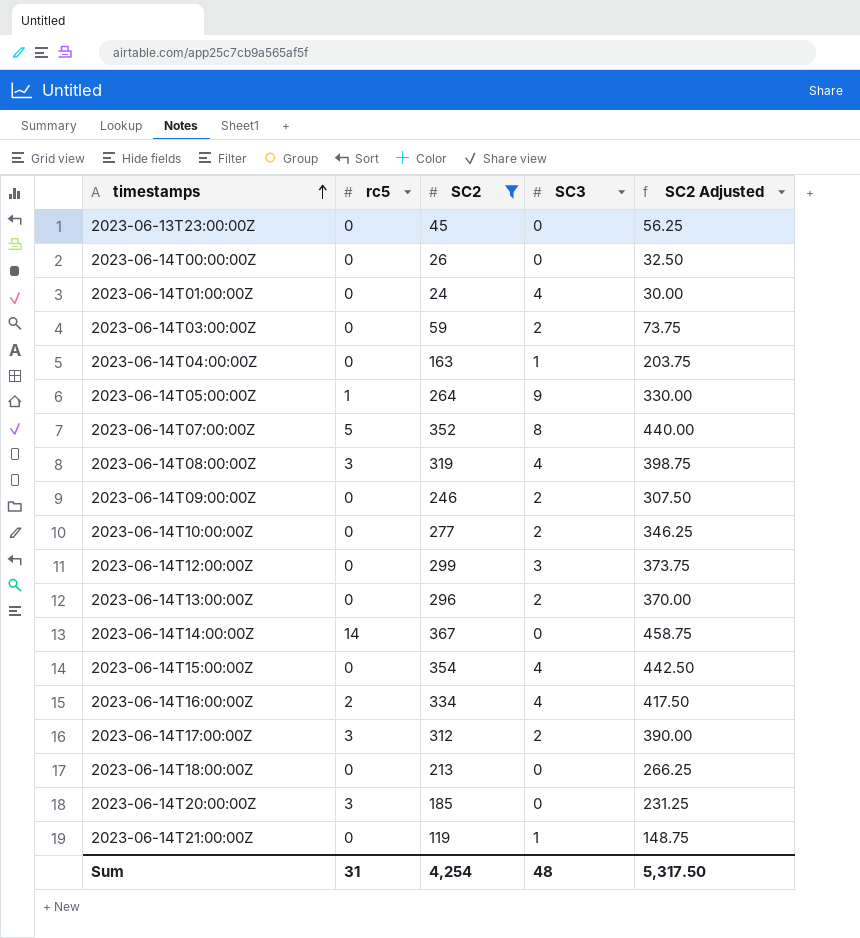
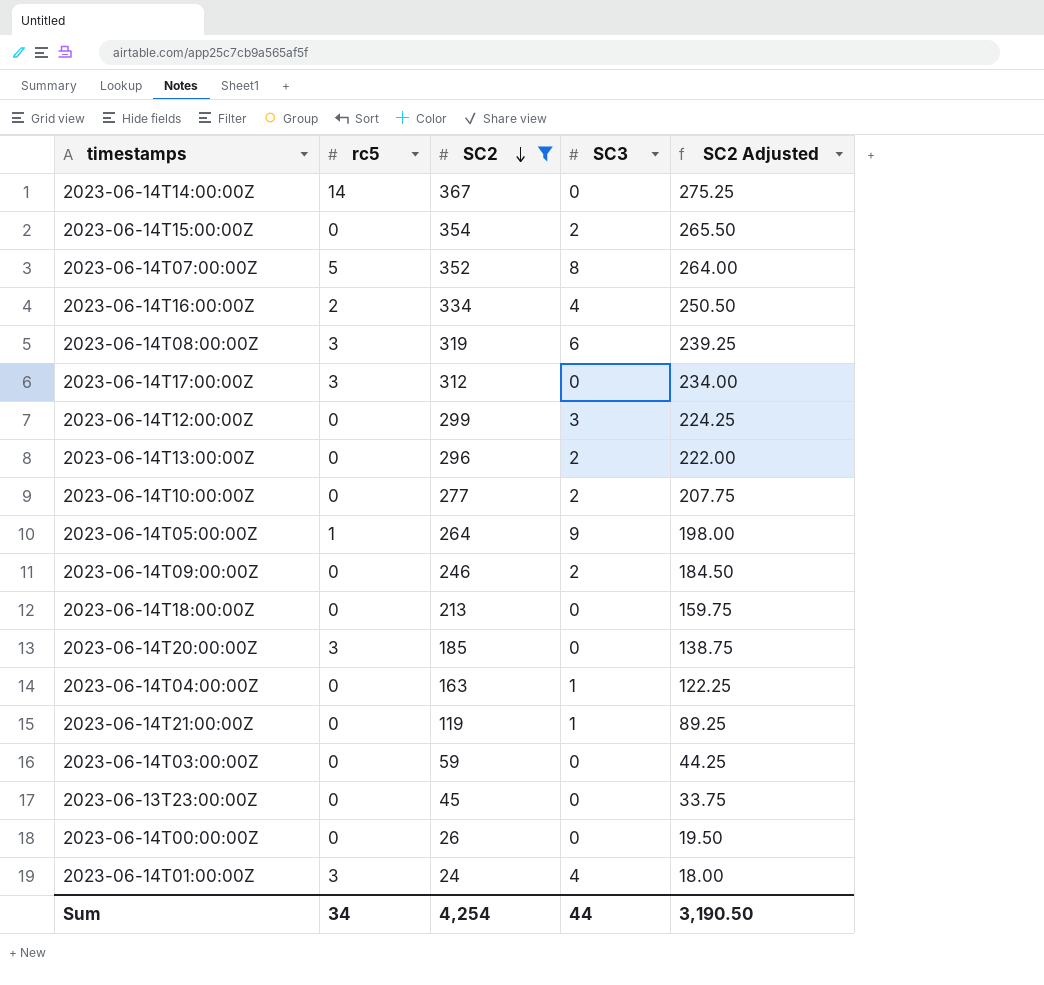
row order: timestamps ascending -> SC2 descending
column SC2 Adjusted | formula: [SC2] * 1.25 -> [SC2] * 0.75
2023-06-14T15:00:00Z | SC3: 4 -> 2
2023-06-14T08:00:00Z | SC3: 4 -> 6
2023-06-14T17:00:00Z | SC3: 2 -> 0
2023-06-14T03:00:00Z | SC3: 2 -> 0
2023-06-14T01:00:00Z | rc5: 0 -> 3
Sum | rc5: 31 -> 34
Sum | SC3: 48 -> 44
Sum | SC2 Adjusted: 5,317.50 -> 3,190.50

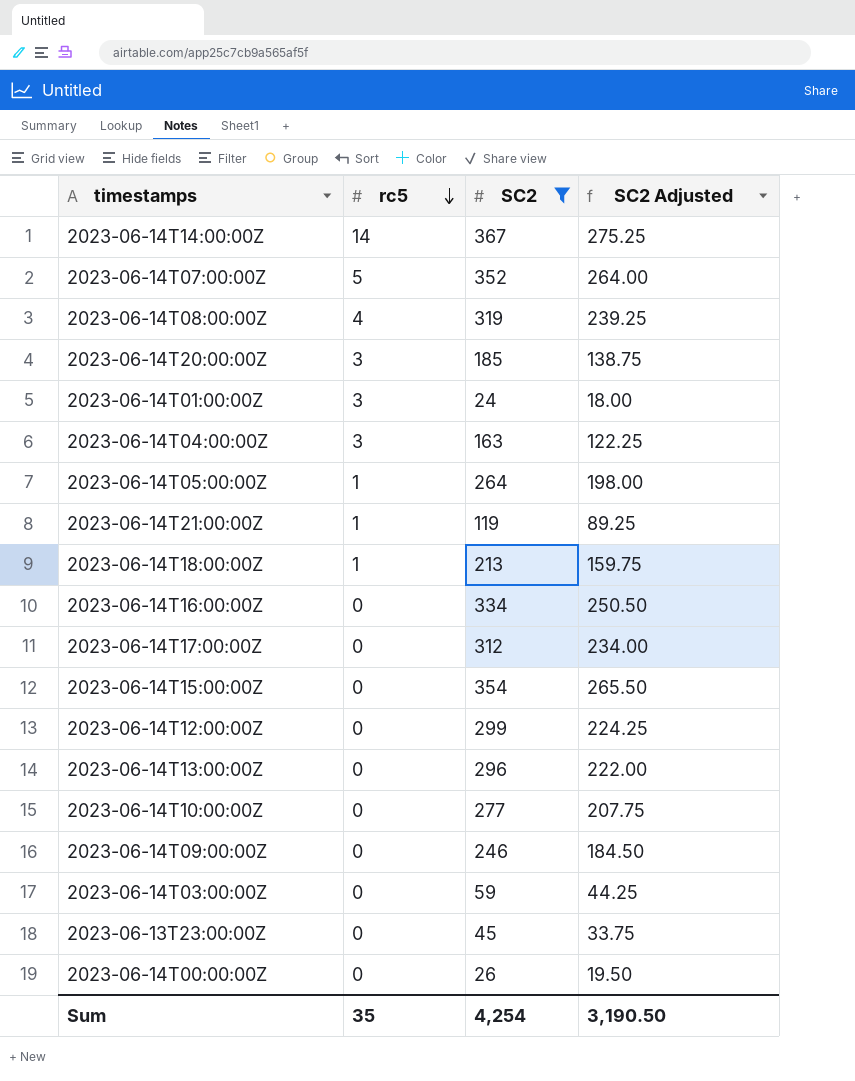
row order: SC2 descending -> rc5 descending
column SC3 | position: 4 -> none
2023-06-14T08:00:00Z | rc5: 3 -> 4
2023-06-14T04:00:00Z | rc5: 0 -> 3
2023-06-14T21:00:00Z | rc5: 0 -> 1
2023-06-14T18:00:00Z | rc5: 0 -> 1
2023-06-14T16:00:00Z | rc5: 2 -> 0
2023-06-14T17:00:00Z | rc5: 3 -> 0
Sum | rc5: 34 -> 35

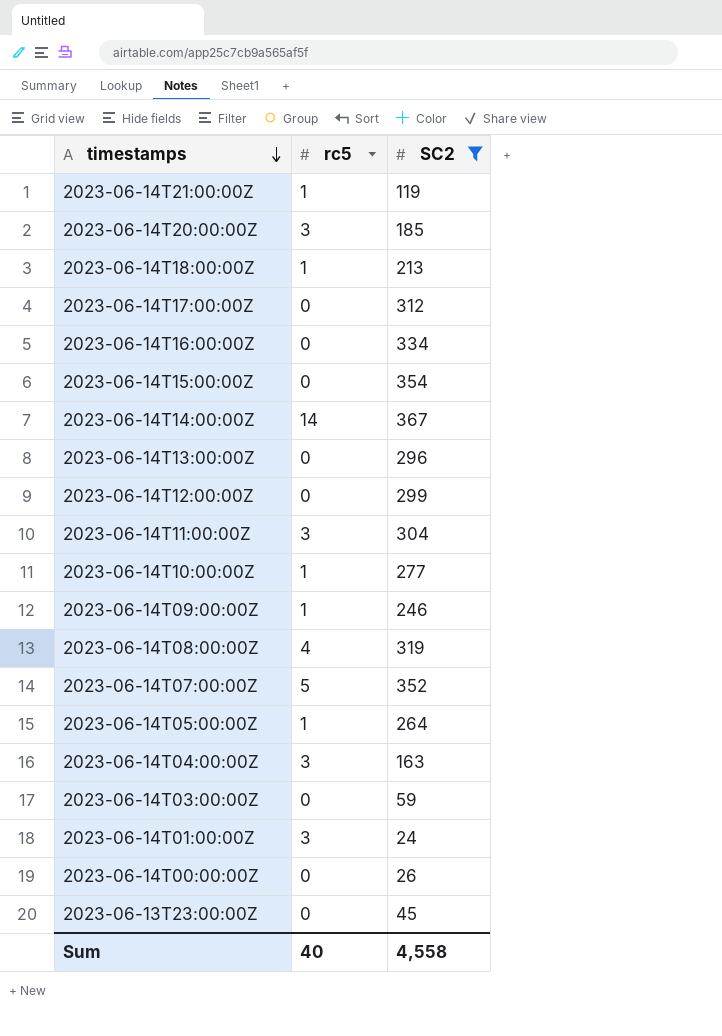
row order: rc5 descending -> timestamps descending
column SC2 Adjusted | formula: [SC2] * 0.75 -> none
row 2023-06-14T11:00:00Z: none -> 3 | 304
2023-06-14T10:00:00Z | rc5: 0 -> 1
2023-06-14T09:00:00Z | rc5: 0 -> 1
Sum | rc5: 35 -> 40
Sum | SC2: 4,254 -> 4,558

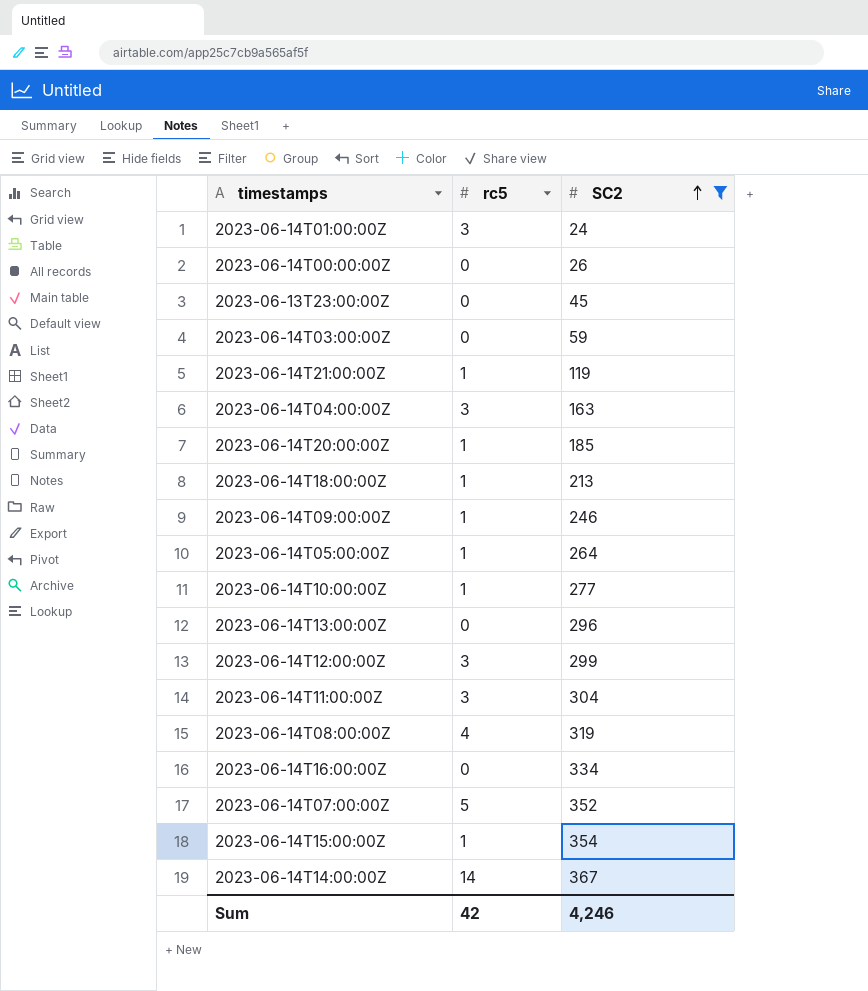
row order: timestamps descending -> SC2 ascending
row 2023-06-14T17:00:00Z: 0 | 312 -> none
2023-06-14T20:00:00Z | rc5: 3 -> 1
2023-06-14T12:00:00Z | rc5: 0 -> 3
2023-06-14T15:00:00Z | rc5: 0 -> 1
Sum | rc5: 40 -> 42
Sum | SC2: 4,558 -> 4,246

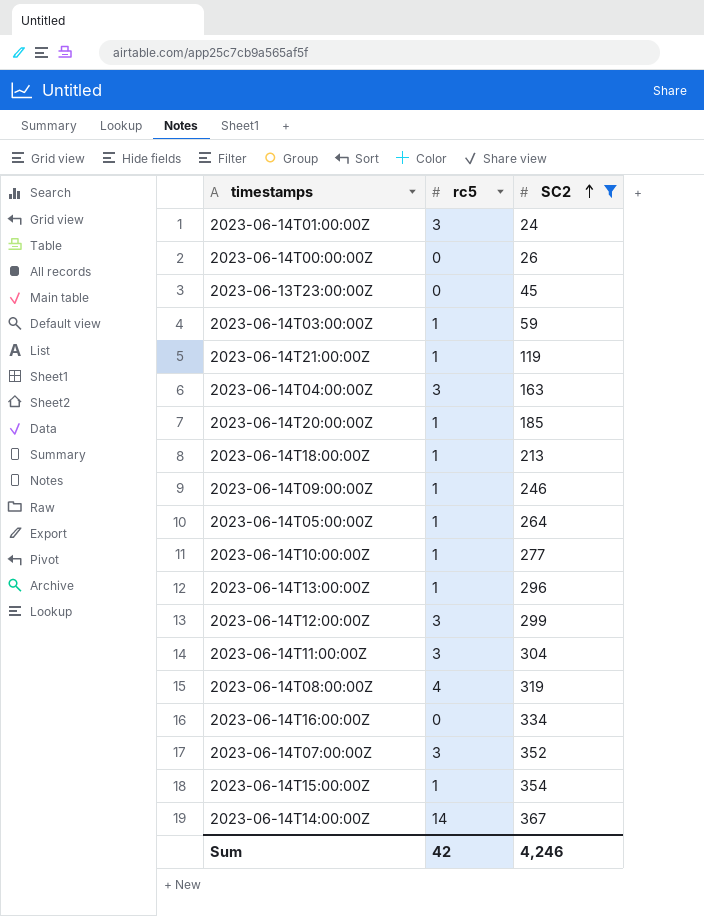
2023-06-14T03:00:00Z | rc5: 0 -> 1
2023-06-14T13:00:00Z | rc5: 0 -> 1
2023-06-14T07:00:00Z | rc5: 5 -> 3

